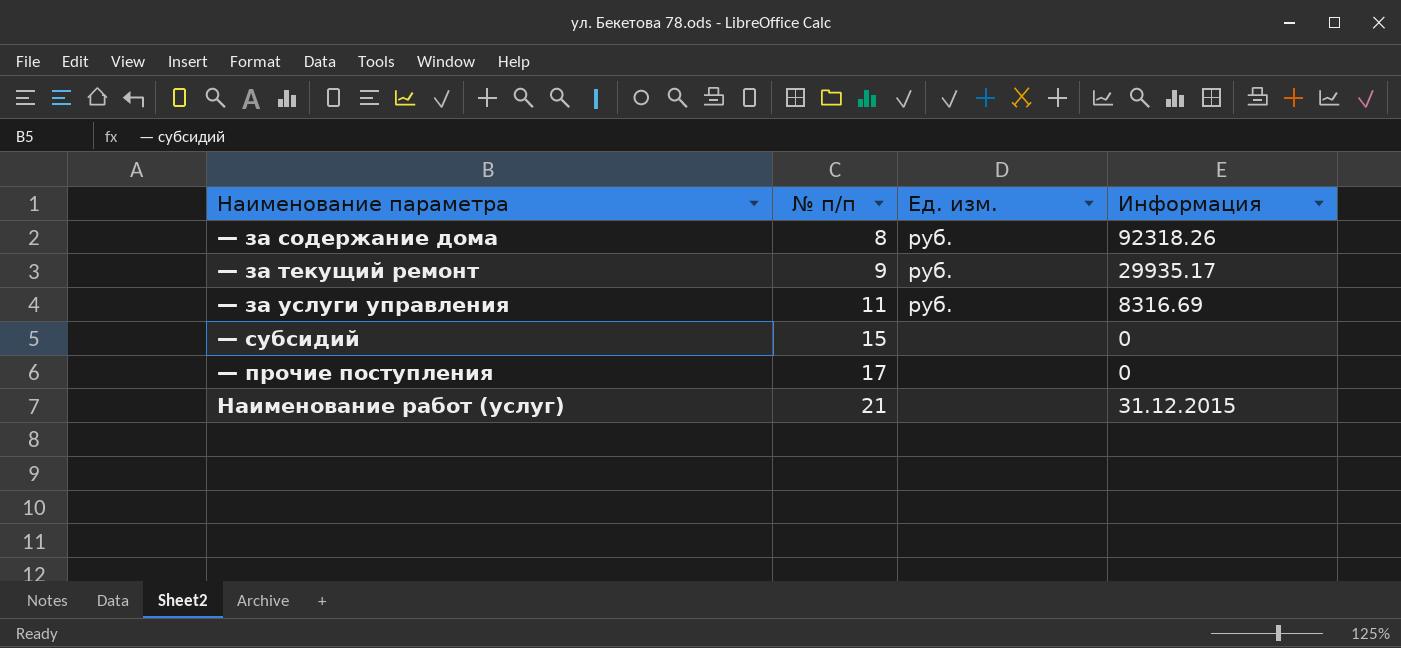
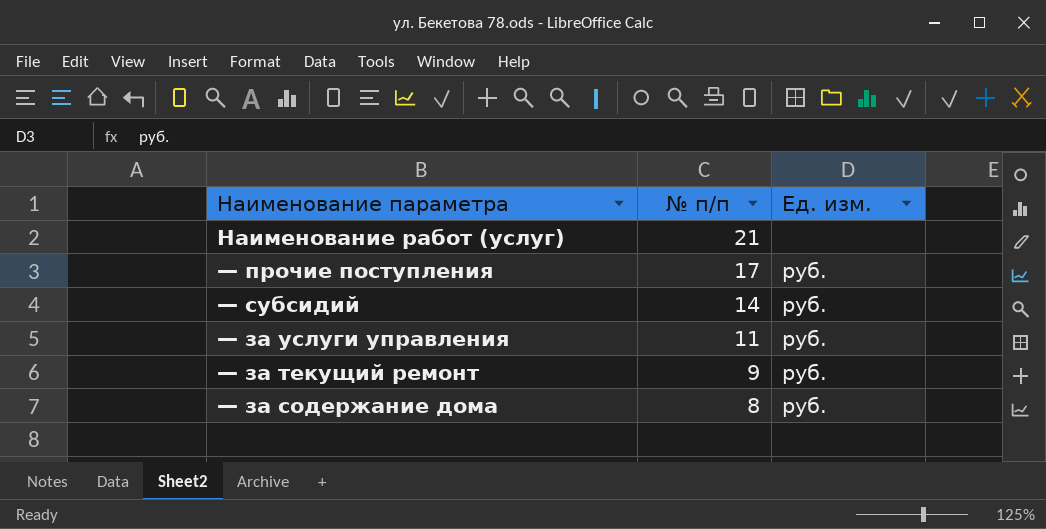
row order: № п/п ascending -> № п/п descending
column Информация | position: 4 -> none
— прочие поступления | Ед. изм.: none -> руб.
— субсидий | № п/п: 15 -> 14
— субсидий | Ед. изм.: none -> руб.

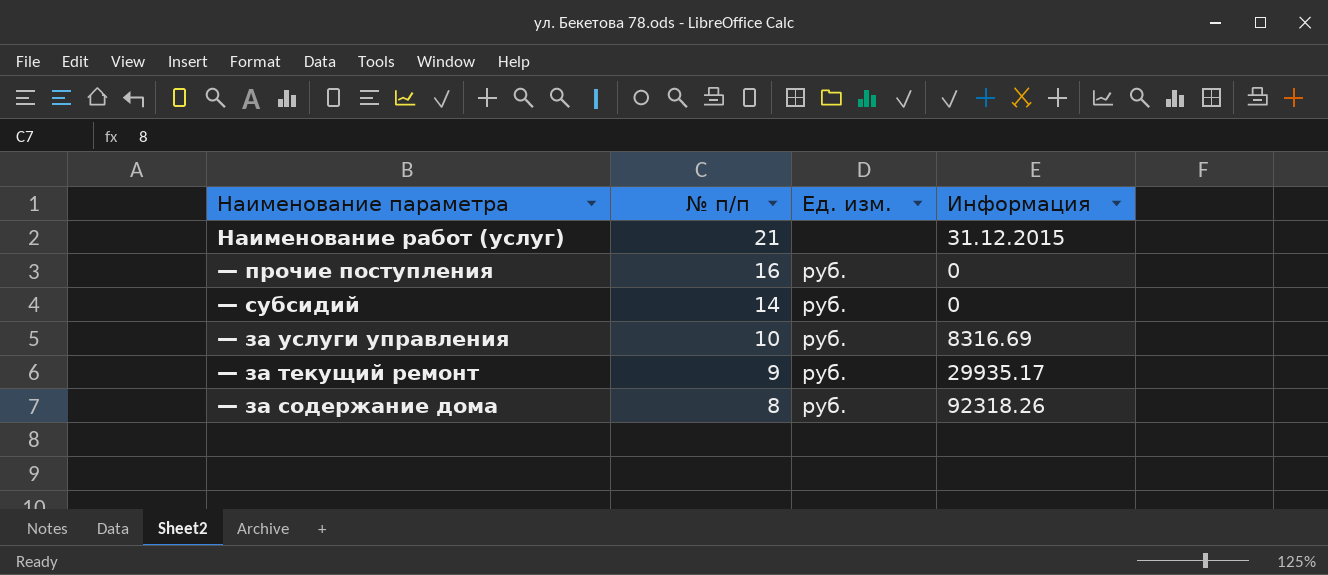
column Информация | position: none -> 4
— прочие поступления | № п/п: 17 -> 16
— за услуги управления | № п/п: 11 -> 10

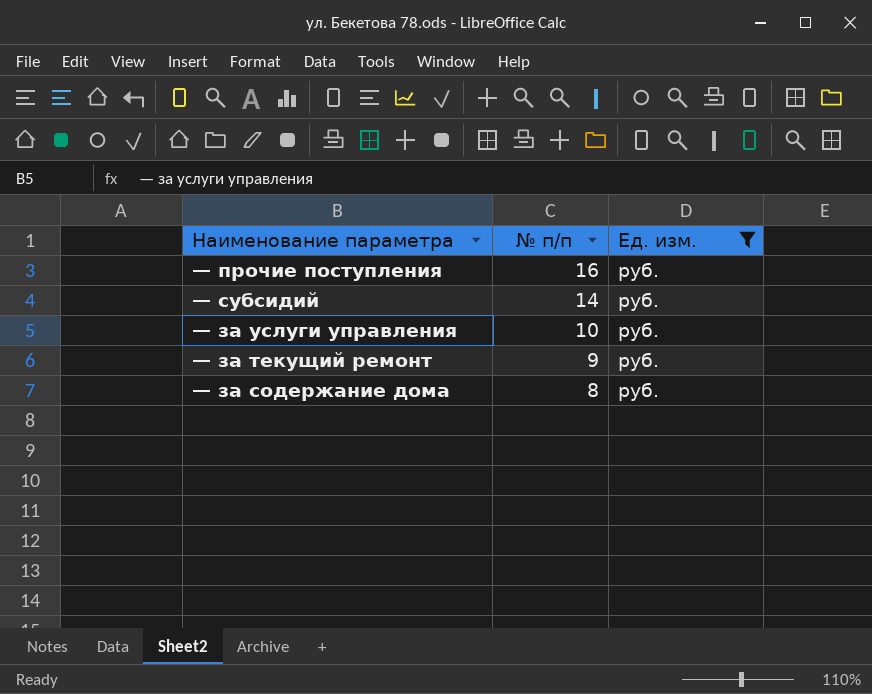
filter: none -> Ед. изм. = руб.
column Информация | position: 4 -> none

